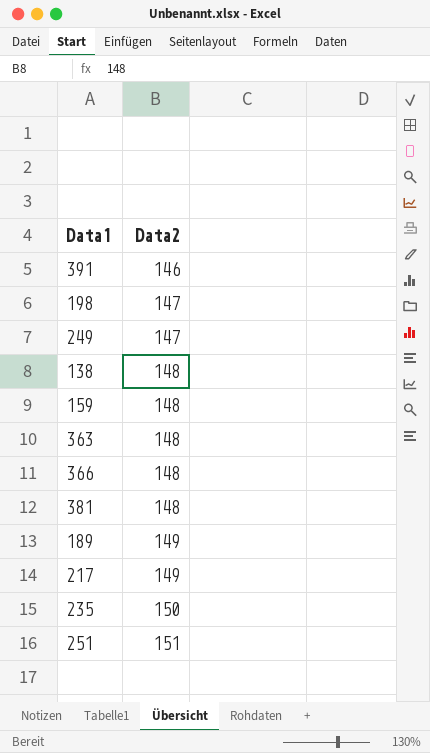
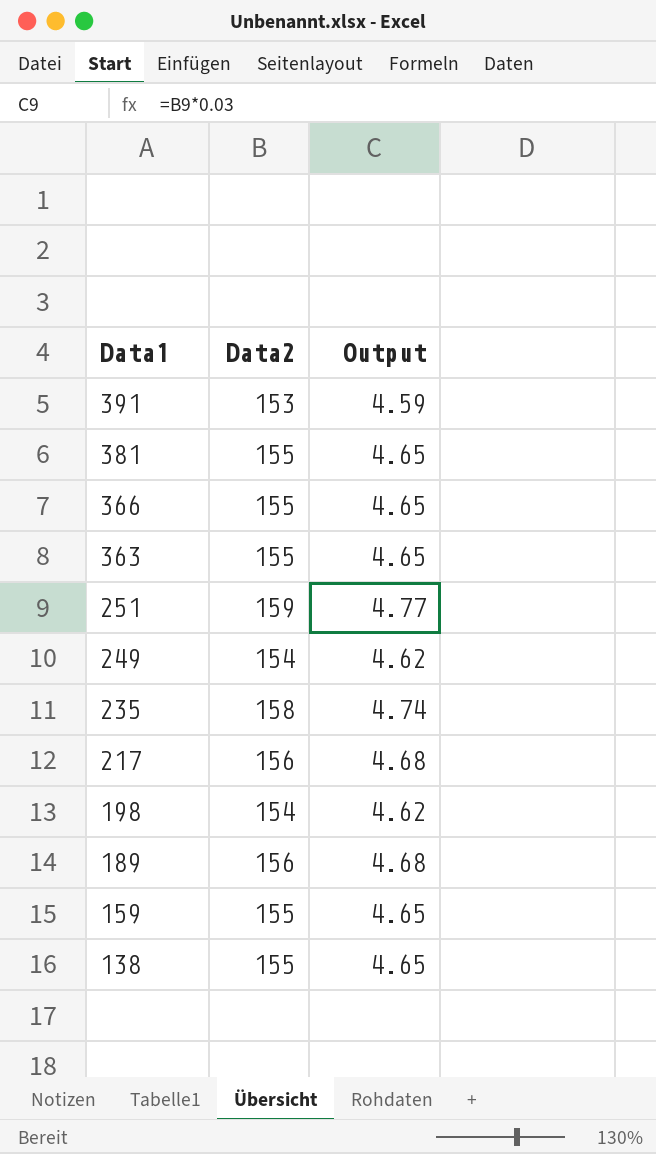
row order: Data2 ascending -> Data1 descending
column Output | formula: none -> [Data2] * 0.03
391 | Data2: 146 -> 153
381 | Data2: 148 -> 155
366 | Data2: 148 -> 155
363 | Data2: 148 -> 155
251 | Data2: 151 -> 159
249 | Data2: 147 -> 154
235 | Data2: 150 -> 158
217 | Data2: 149 -> 156
198 | Data2: 147 -> 154
189 | Data2: 149 -> 156
159 | Data2: 148 -> 155
138 | Data2: 148 -> 155

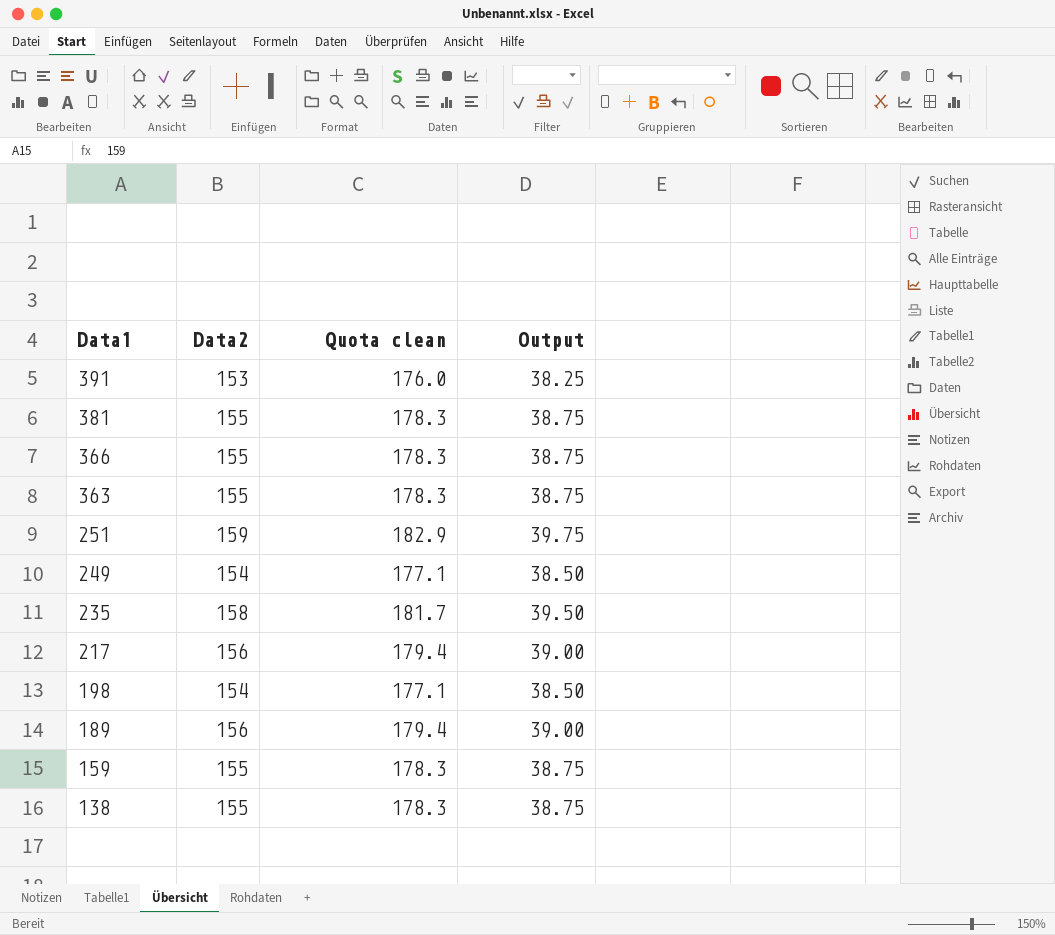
column Quota clean | formula: none -> [Data2] * 1.15
column Output | formula: [Data2] * 0.03 -> [Data2] * 0.25

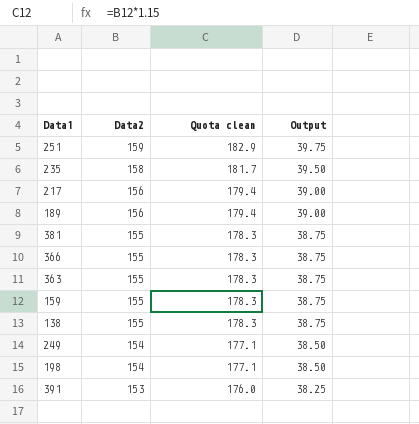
row order: Data1 descending -> Data2 descending

